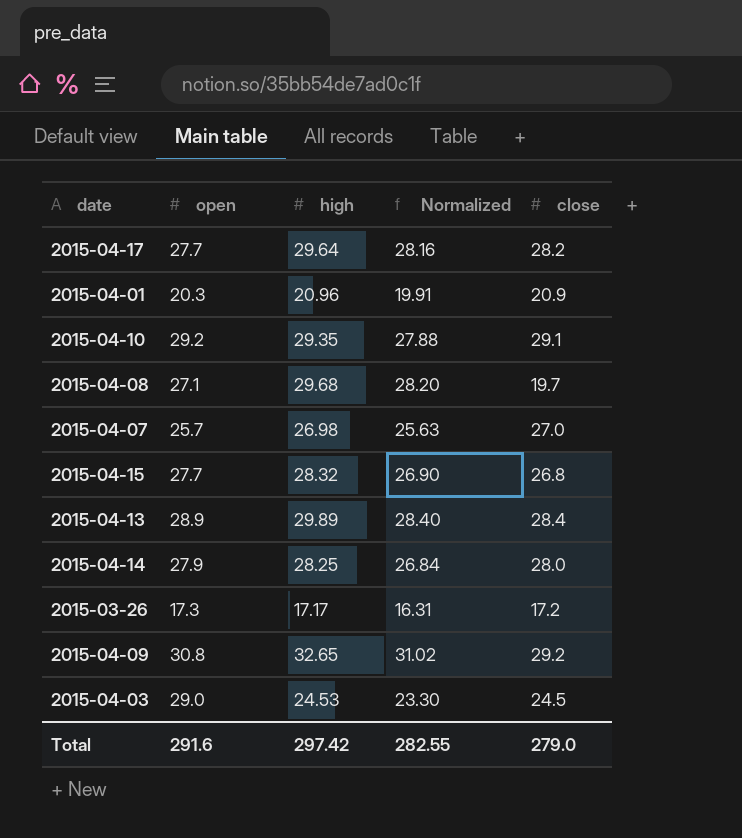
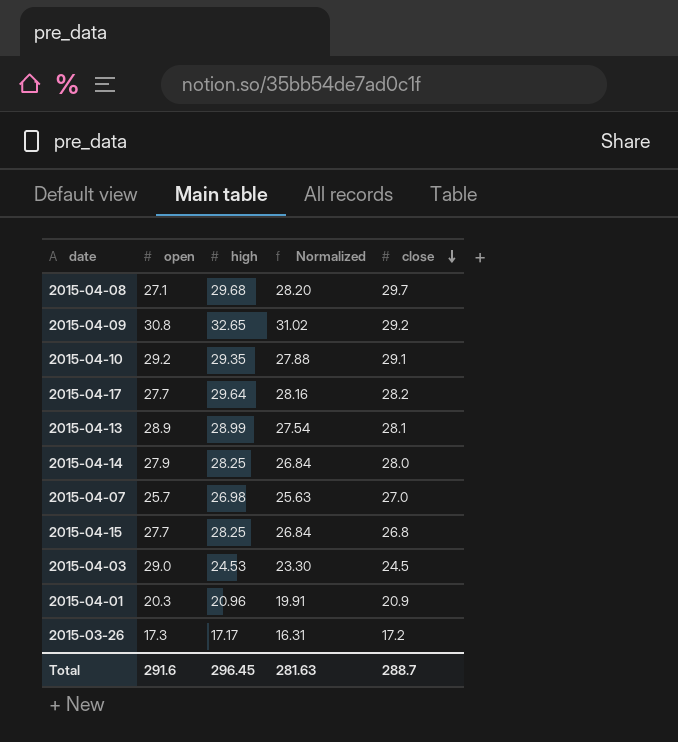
row order: none -> close descending
2015-04-08 | close: 19.7 -> 29.7
2015-04-13 | high: 29.89 -> 28.99
2015-04-13 | Normalized: 28.40 -> 27.54
2015-04-13 | close: 28.4 -> 28.1
2015-04-15 | high: 28.32 -> 28.25
2015-04-15 | Normalized: 26.90 -> 26.84
Total | high: 297.42 -> 296.45
Total | Normalized: 282.55 -> 281.63
Total | close: 279.0 -> 288.7

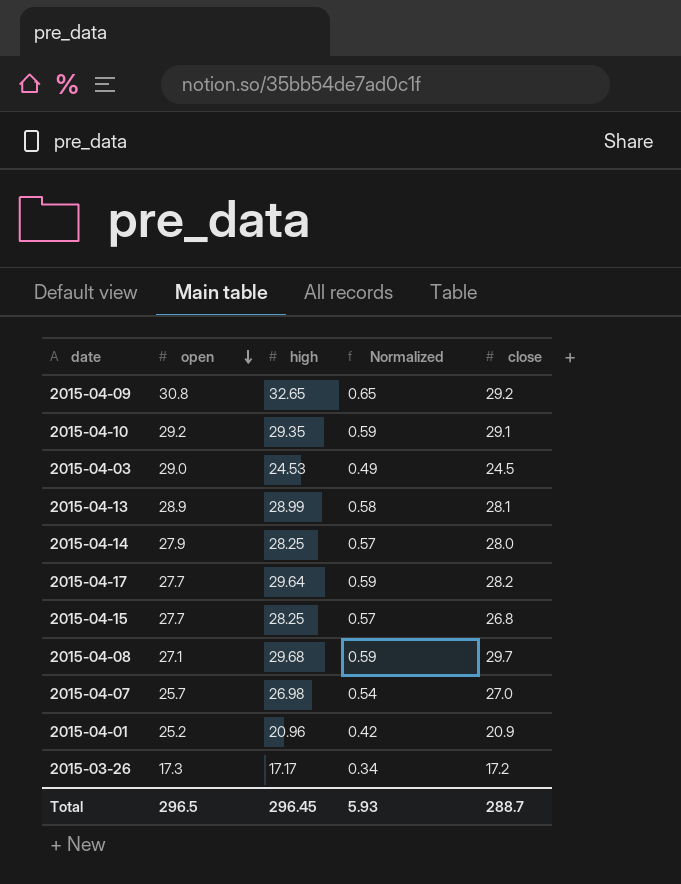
row order: close descending -> open descending
column Normalized | formula: [high] * 0.95 -> [high] * 0.02
2015-04-01 | open: 20.3 -> 25.2
Total | open: 291.6 -> 296.5
Total | Normalized: 281.63 -> 5.93

